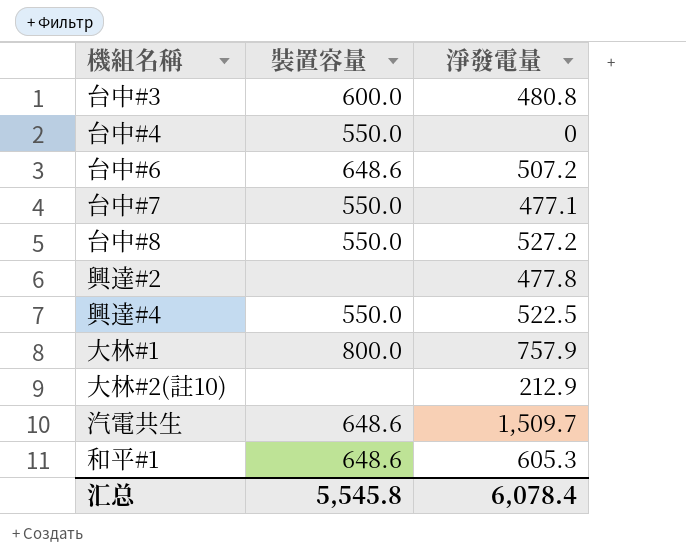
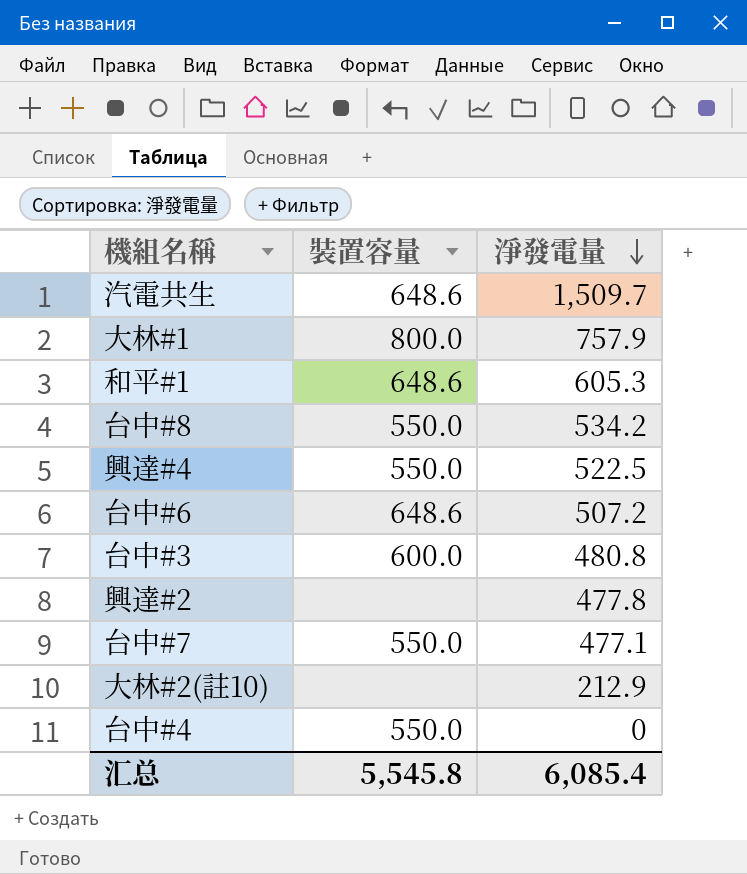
row order: none -> 淨發電量 descending
台中#8 | 淨發電量: 527.2 -> 534.2
汇总 | 淨發電量: 6,078.4 -> 6,085.4

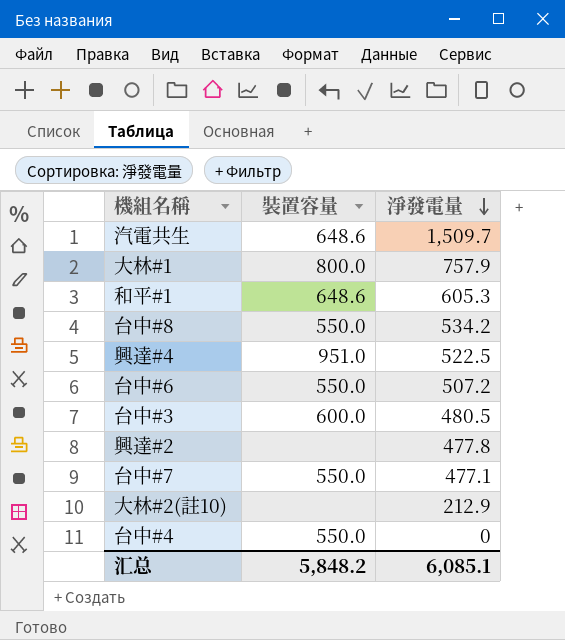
興達#4 | 裝置容量: 550.0 -> 951.0
台中#6 | 裝置容量: 648.6 -> 550.0
台中#3 | 淨發電量: 480.8 -> 480.5
汇总 | 裝置容量: 5,545.8 -> 5,848.2
汇总 | 淨發電量: 6,085.4 -> 6,085.1

